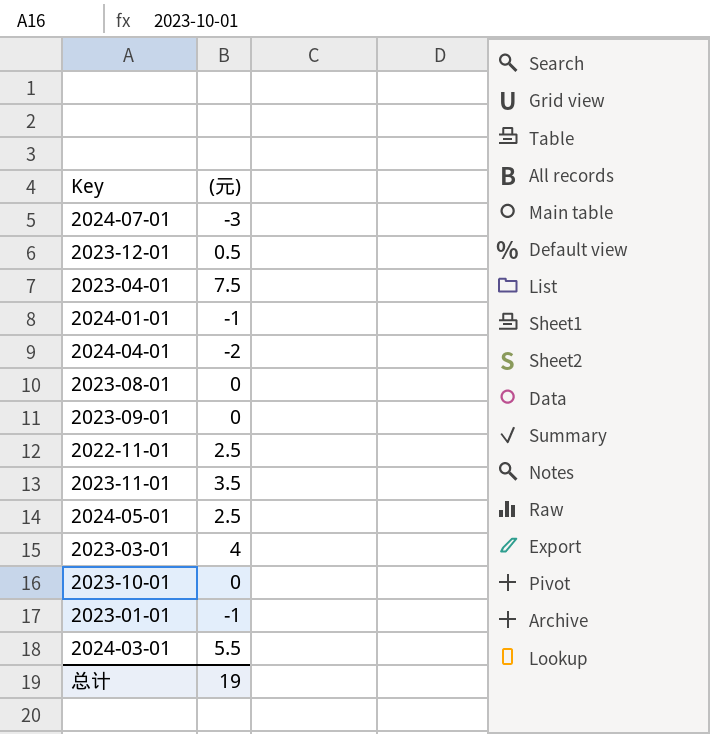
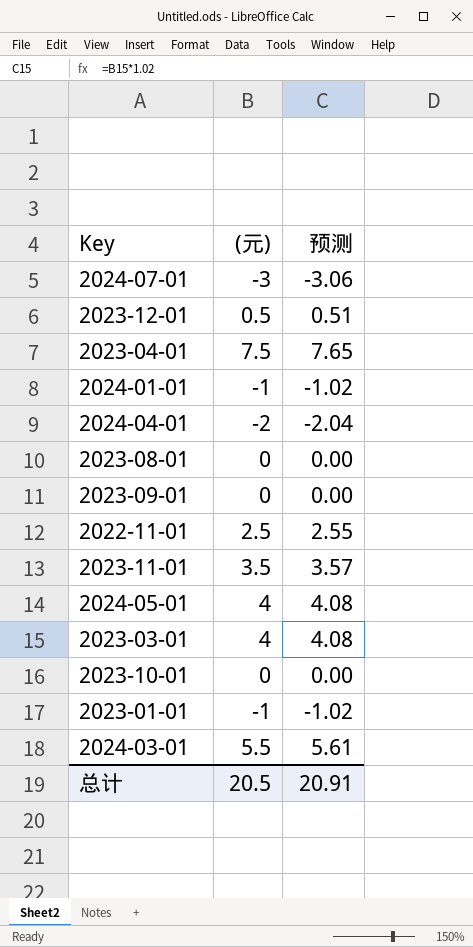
column 预测 | formula: none -> [(元)] * 1.02
2024-05-01 | (元): 2.5 -> 4
总计 | (元): 19 -> 20.5

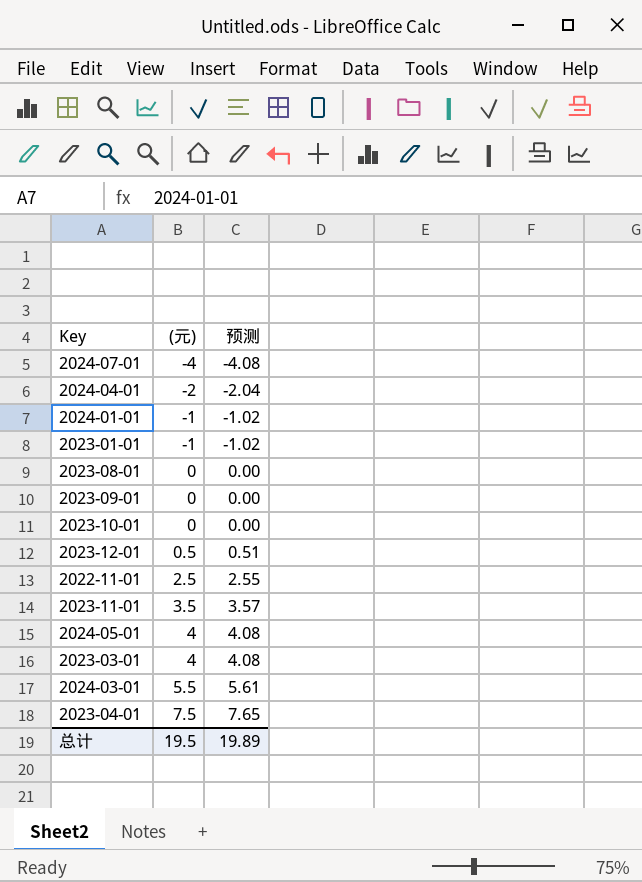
row order: none -> (元) ascending
2024-07-01 | (元): -3 -> -4
2024-07-01 | 预测: -3.06 -> -4.08
总计 | (元): 20.5 -> 19.5
总计 | 预测: 20.91 -> 19.89

